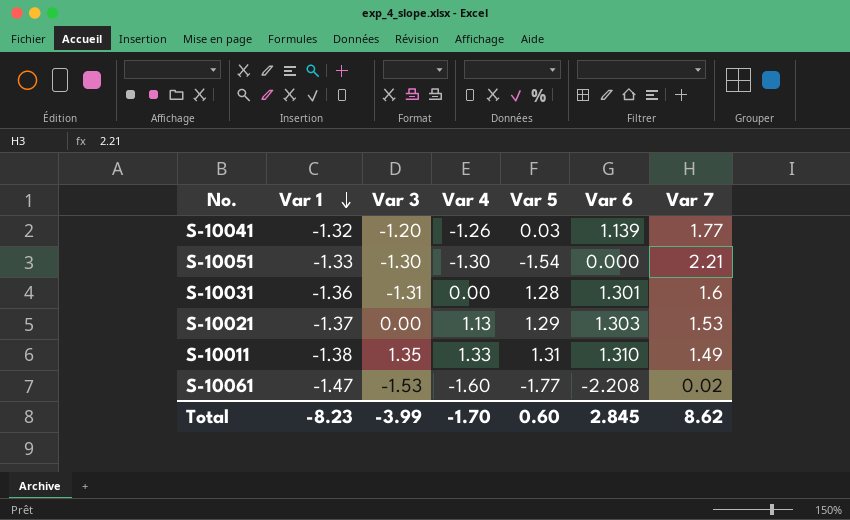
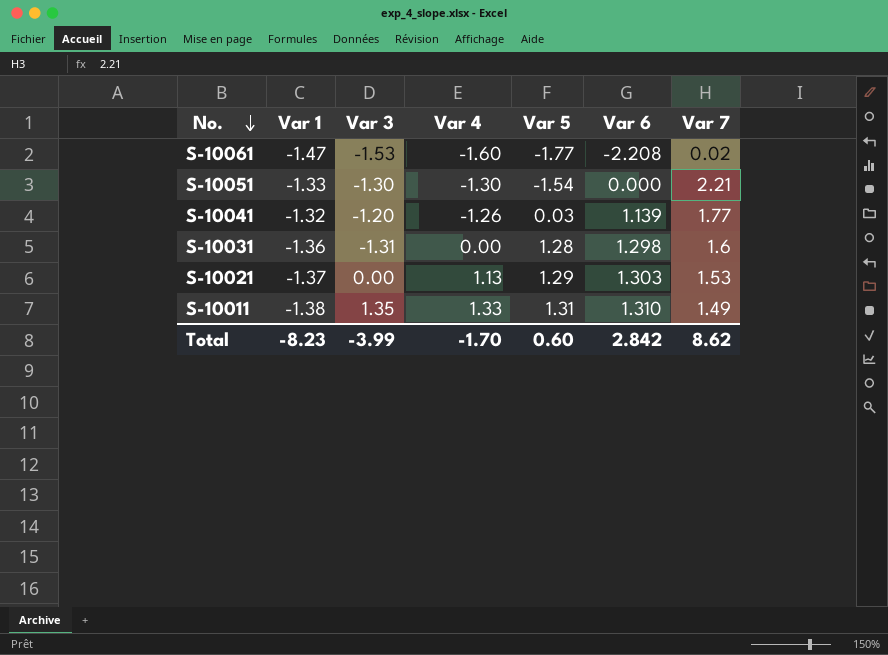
row order: Var 1 descending -> No. descending
S-10031 | Var 6: 1.301 -> 1.298
Total | Var 6: 2.845 -> 2.842

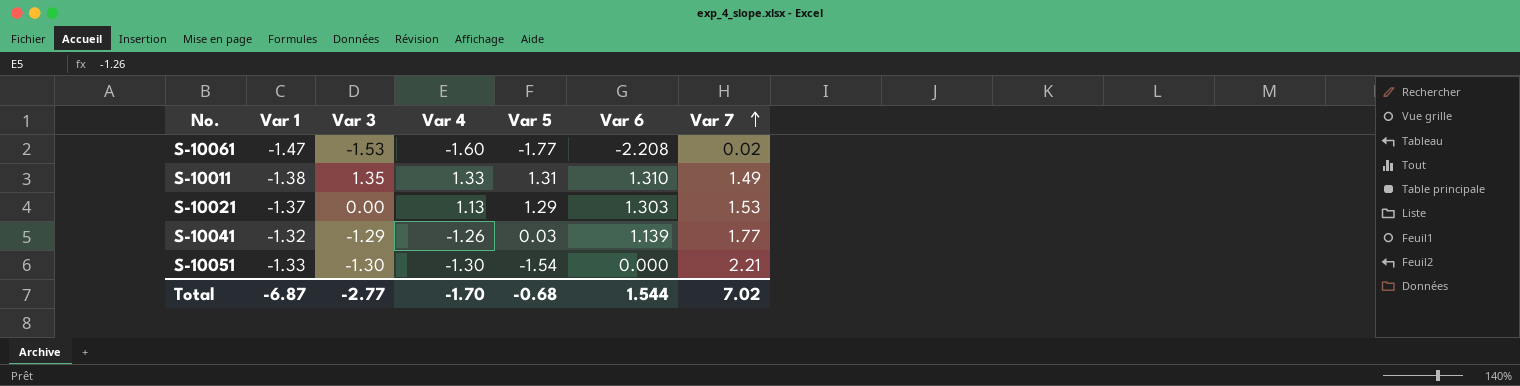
row order: No. descending -> Var 7 ascending
row S-10031: -1.36 | -1.31 | 0.00 | 1.28 | 1.298 | 1.6 -> none
S-10041 | Var 3: -1.20 -> -1.29
Total | Var 1: -8.23 -> -6.87
Total | Var 3: -3.99 -> -2.77
Total | Var 5: 0.60 -> -0.68
Total | Var 6: 2.842 -> 1.544
Total | Var 7: 8.62 -> 7.02

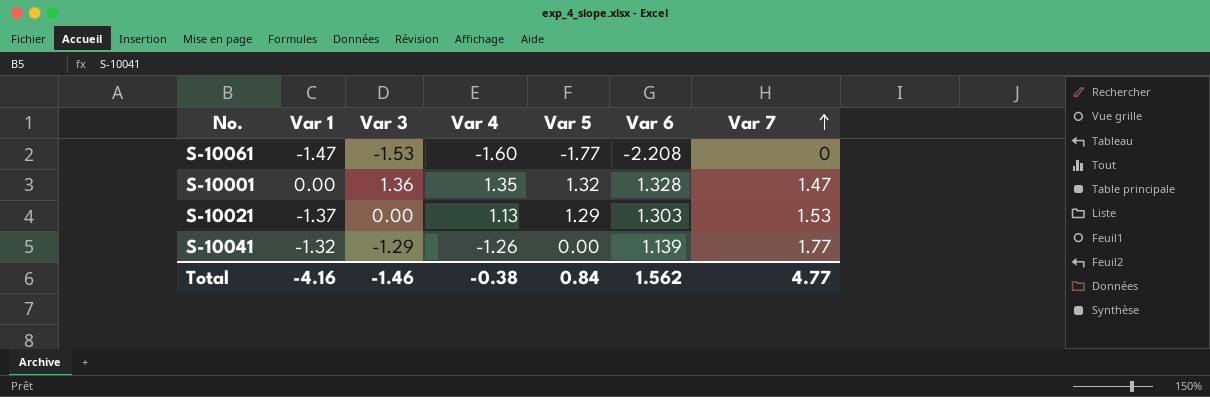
row S-10011: -1.38 | 1.35 | 1.33 | 1.31 | 1.310 | 1.49 -> none
row S-10051: -1.33 | -1.30 | -1.30 | -1.54 | 0.000 | 2.21 -> none
S-10061 | Var 7: 0.02 -> 0
row S-10001: none -> 0.00 | 1.36 | 1.35 | 1.32 | 1.328 | 1.47
S-10041 | Var 5: 0.03 -> 0.00
Total | Var 1: -6.87 -> -4.16
Total | Var 3: -2.77 -> -1.46
Total | Var 4: -1.70 -> -0.38
Total | Var 5: -0.68 -> 0.84
Total | Var 6: 1.544 -> 1.562
Total | Var 7: 7.02 -> 4.77

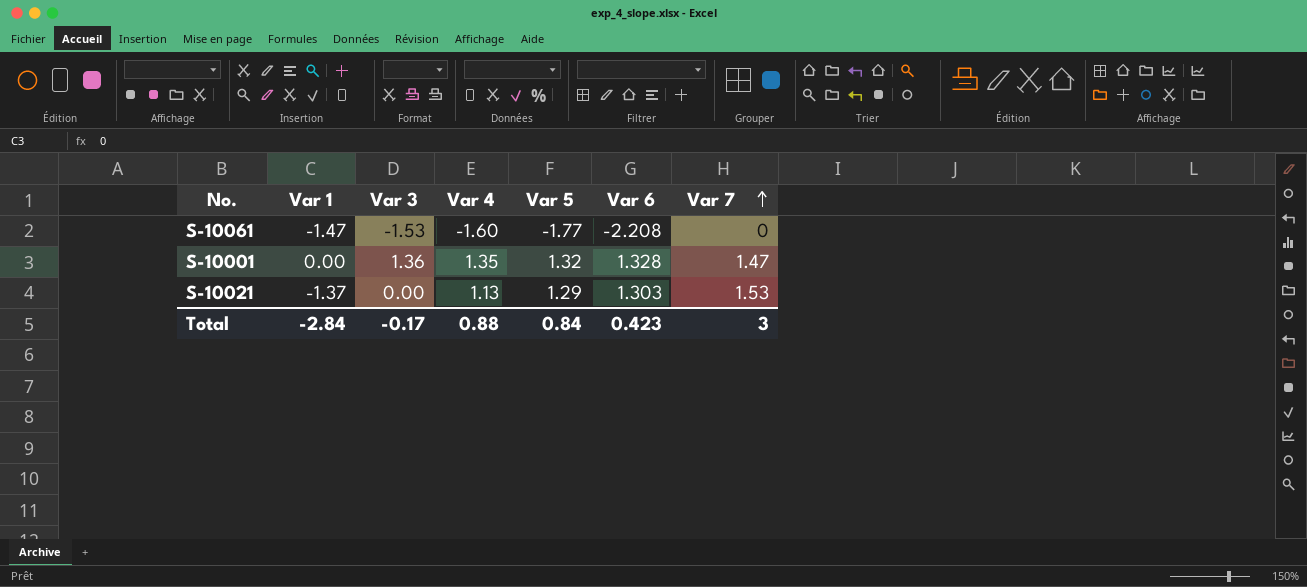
row S-10041: -1.32 | -1.29 | -1.26 | 0.00 | 1.139 | 1.77 -> none
Total | Var 1: -4.16 -> -2.84
Total | Var 3: -1.46 -> -0.17
Total | Var 4: -0.38 -> 0.88
Total | Var 6: 1.562 -> 0.423
Total | Var 7: 4.77 -> 3

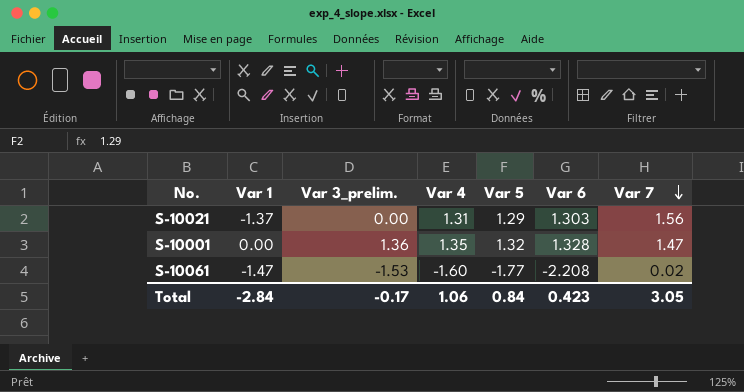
row order: Var 7 ascending -> Var 7 descending
column name: Var 3 -> Var 3_prelim.
S-10021 | Var 4: 1.13 -> 1.31
S-10021 | Var 7: 1.53 -> 1.56
S-10061 | Var 7: 0 -> 0.02
Total | Var 4: 0.88 -> 1.06
Total | Var 7: 3 -> 3.05

